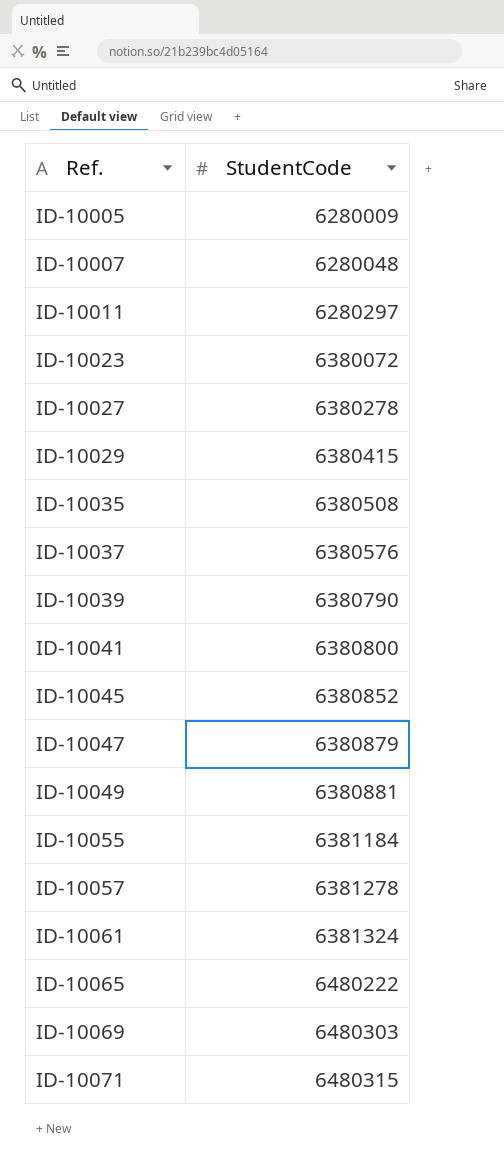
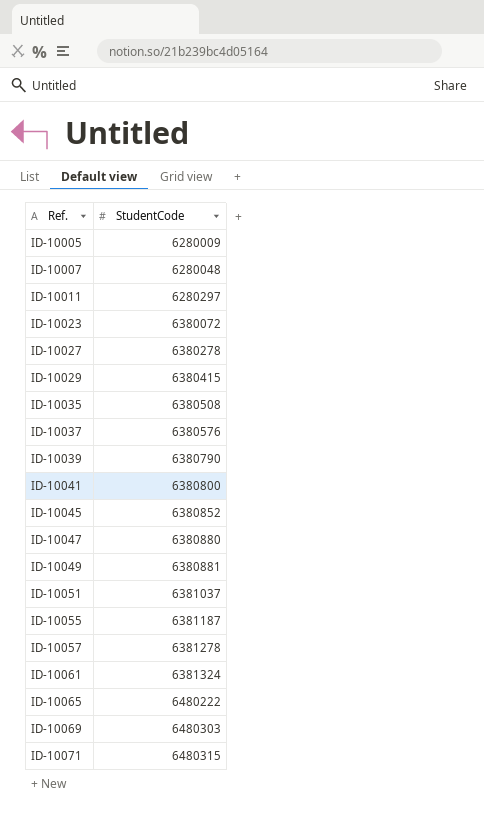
ID-10047 | StudentCode: 6380879 -> 6380880
row ID-10051: none -> 6381037
ID-10055 | StudentCode: 6381184 -> 6381187

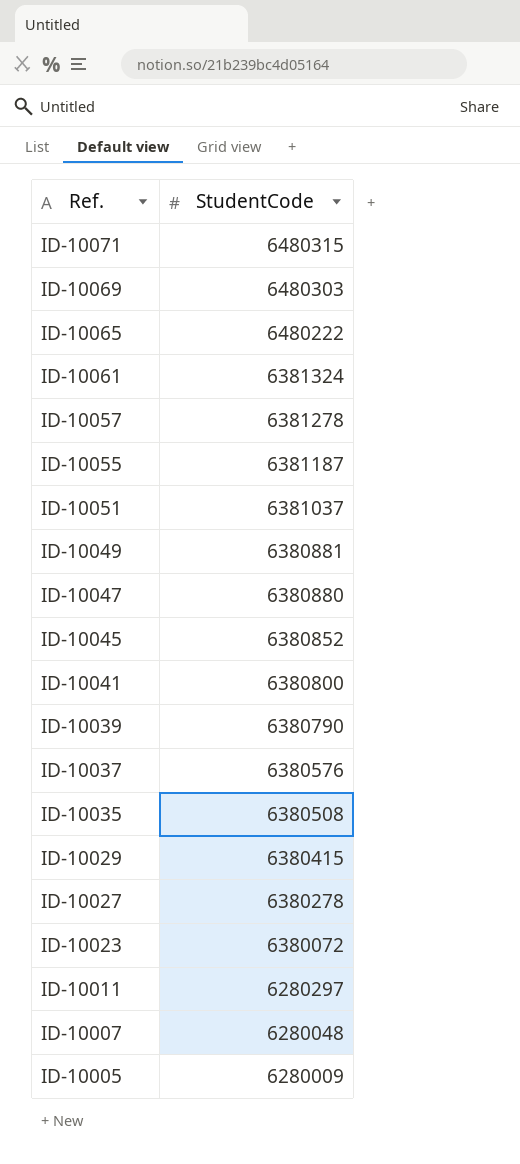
row order: Ref. ascending -> Ref. descending

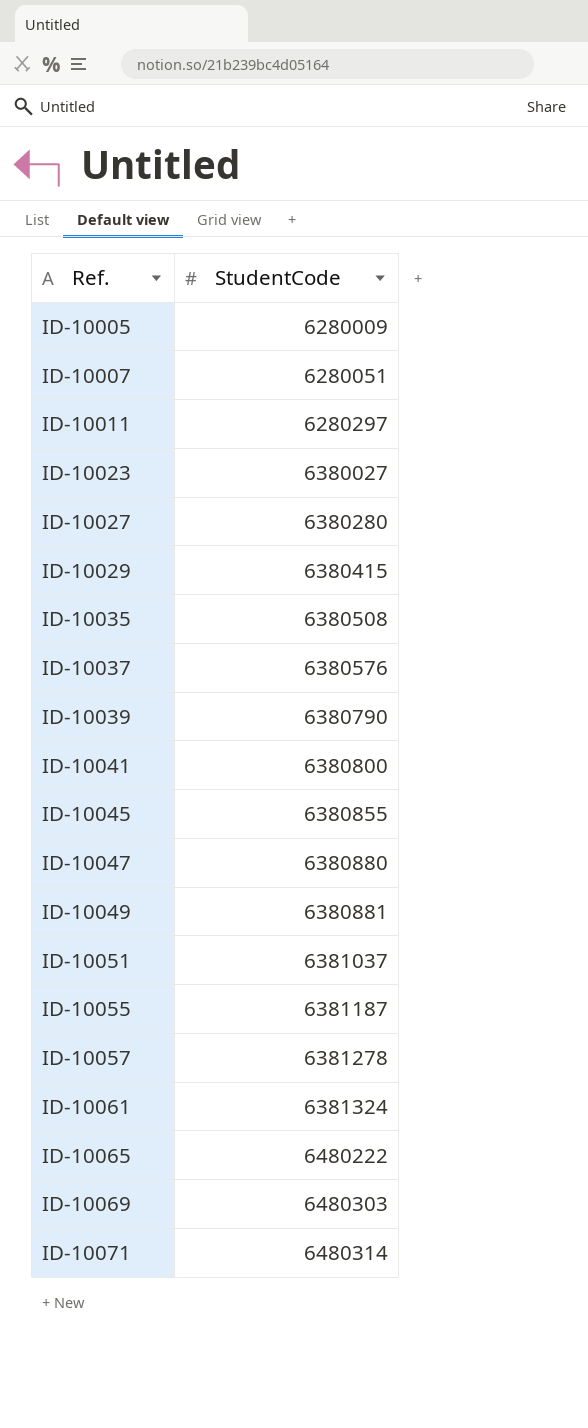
row order: Ref. descending -> Ref. ascending
ID-10007 | StudentCode: 6280048 -> 6280051
ID-10023 | StudentCode: 6380072 -> 6380027
ID-10027 | StudentCode: 6380278 -> 6380280
ID-10045 | StudentCode: 6380852 -> 6380855
ID-10071 | StudentCode: 6480315 -> 6480314

